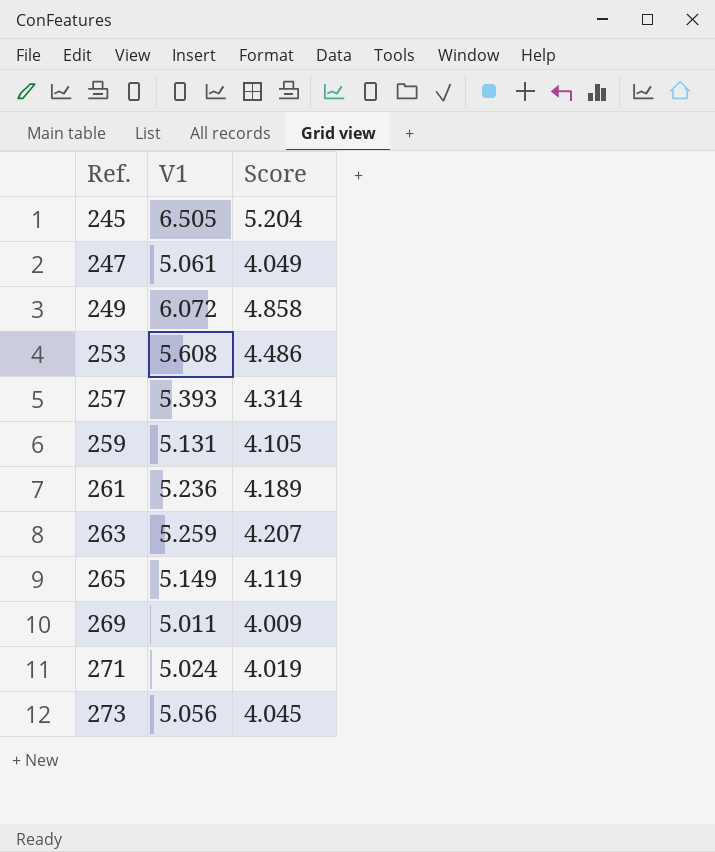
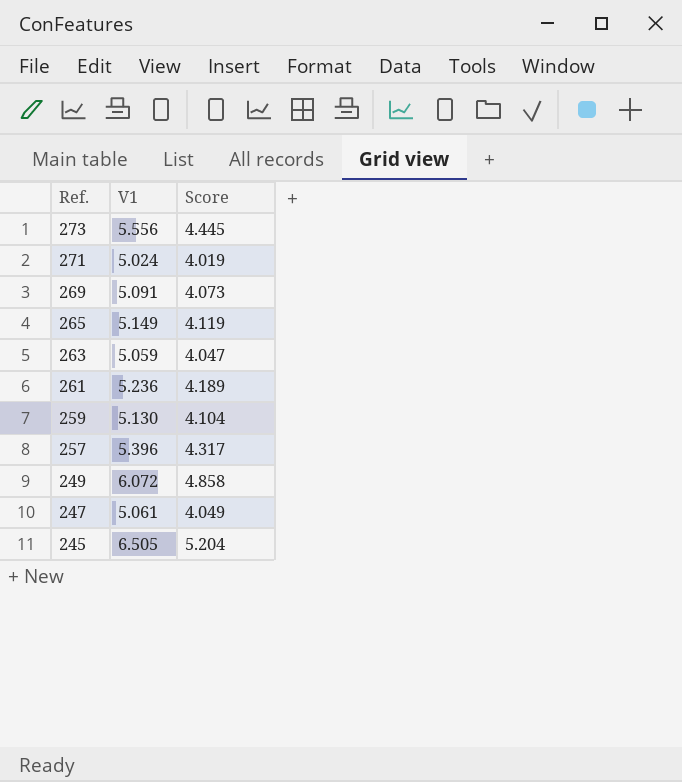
row order: Ref. ascending -> Ref. descending
row 253: 5.608 | 4.486 -> none
273 | V1: 5.056 -> 5.556
273 | Score: 4.045 -> 4.445
269 | V1: 5.011 -> 5.091
269 | Score: 4.009 -> 4.073
263 | V1: 5.259 -> 5.059
263 | Score: 4.207 -> 4.047
259 | V1: 5.131 -> 5.130
259 | Score: 4.105 -> 4.104
257 | V1: 5.393 -> 5.396
257 | Score: 4.314 -> 4.317

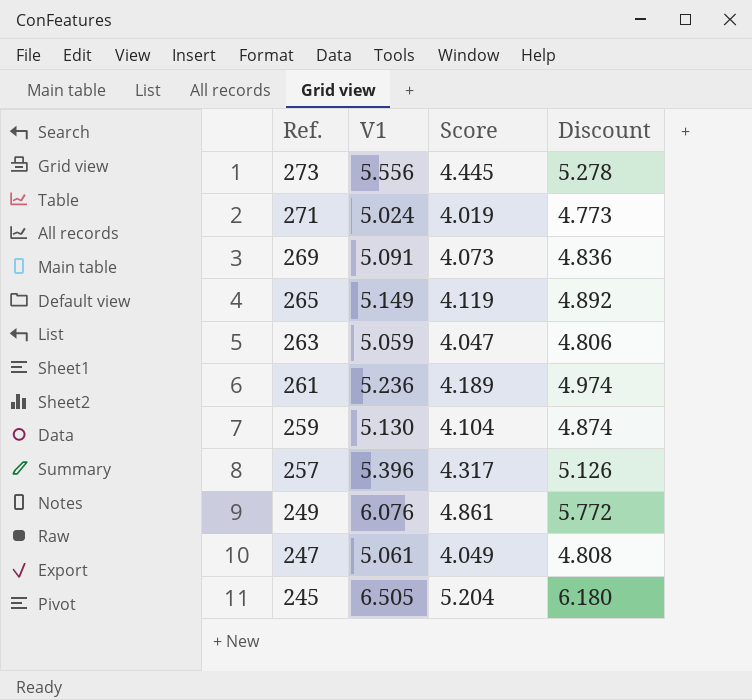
column Discount | formula: none -> [V1] * 0.95
249 | V1: 6.072 -> 6.076
249 | Score: 4.858 -> 4.861

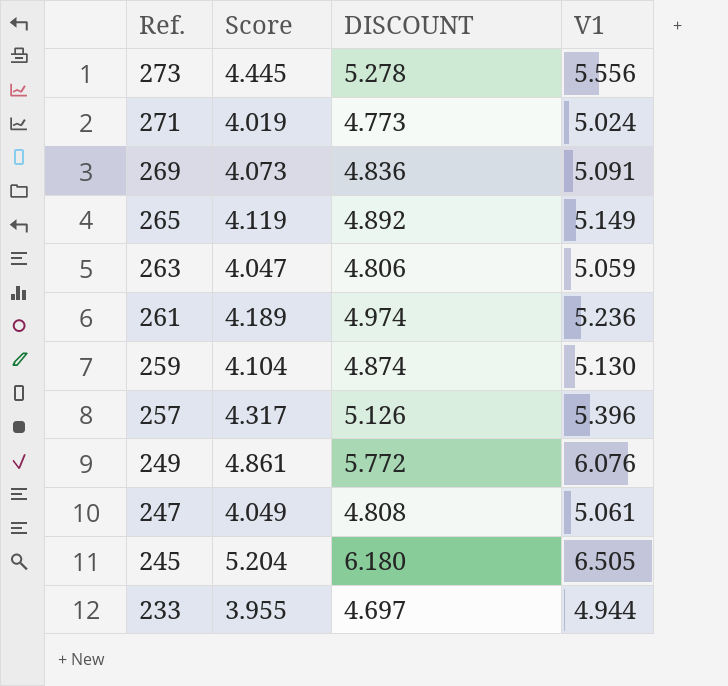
column name: Discount -> DISCOUNT
column V1 | position: 2 -> 4
row 233: none -> 3.955 | 4.697 | 4.944

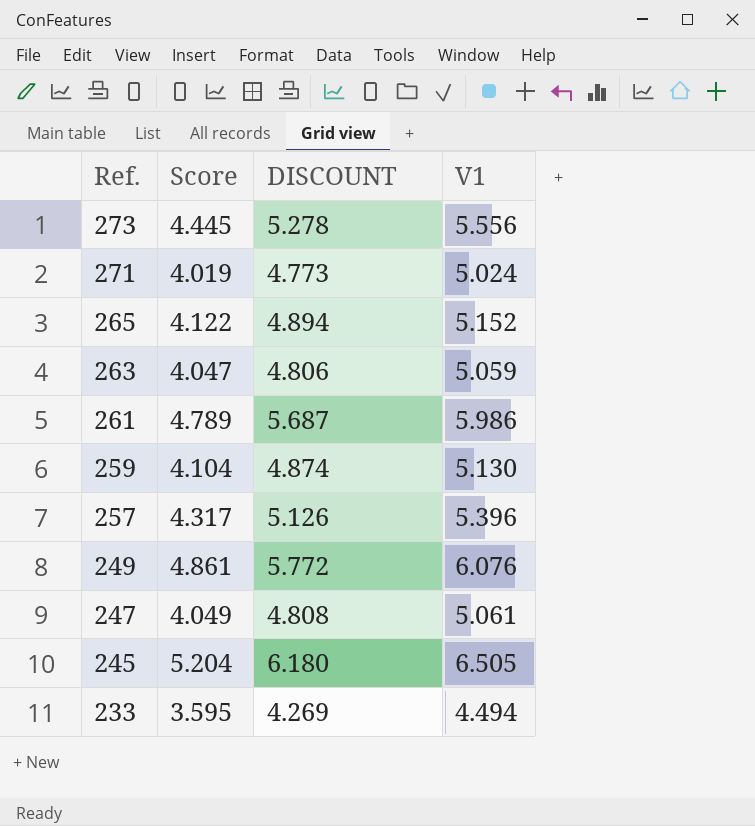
row 269: 4.073 | 4.836 | 5.091 -> none
265 | Score: 4.119 -> 4.122
265 | DISCOUNT: 4.892 -> 4.894
265 | V1: 5.149 -> 5.152
261 | Score: 4.189 -> 4.789
261 | DISCOUNT: 4.974 -> 5.687
261 | V1: 5.236 -> 5.986
233 | Score: 3.955 -> 3.595
233 | DISCOUNT: 4.697 -> 4.269
233 | V1: 4.944 -> 4.494

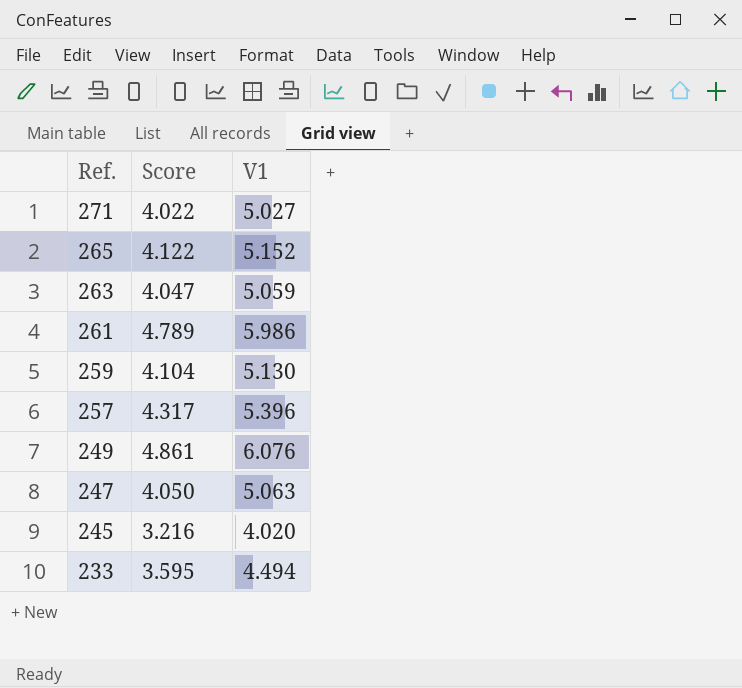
column DISCOUNT | formula: [V1] * 0.95 -> none
row 273: 4.445 | 5.278 | 5.556 -> none
271 | Score: 4.019 -> 4.022
271 | V1: 5.024 -> 5.027
247 | Score: 4.049 -> 4.050
247 | V1: 5.061 -> 5.063
245 | Score: 5.204 -> 3.216
245 | V1: 6.505 -> 4.020

